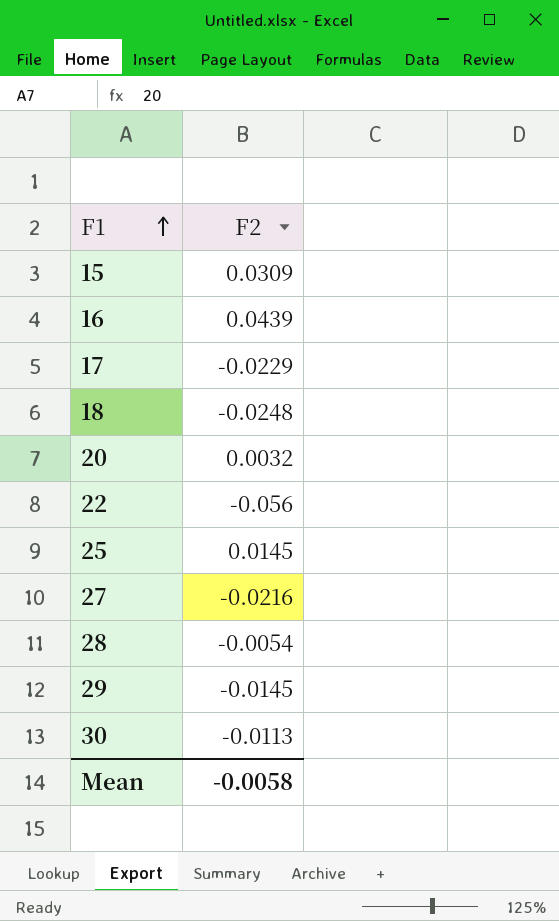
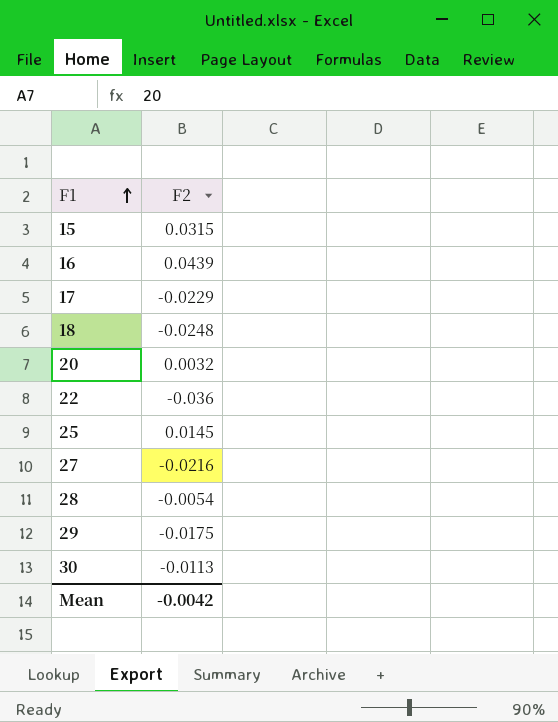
15 | F2: 0.0309 -> 0.0315
22 | F2: -0.056 -> -0.036
29 | F2: -0.0145 -> -0.0175
Mean | F2: -0.0058 -> -0.0042

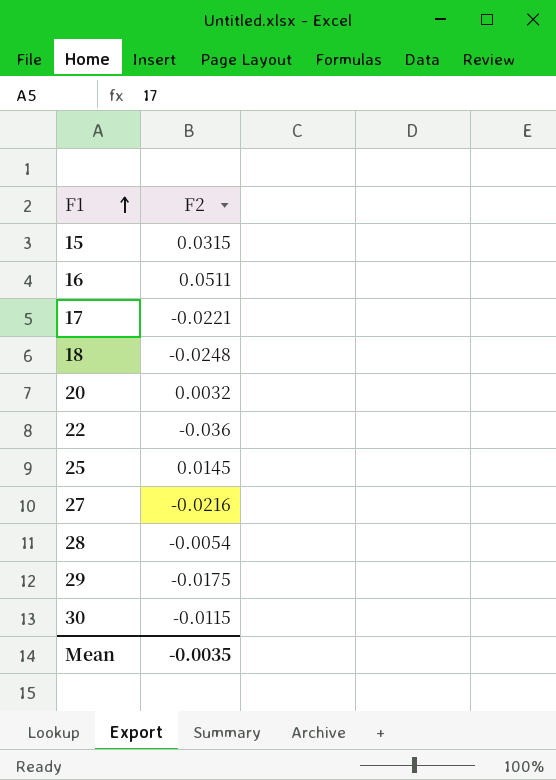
16 | F2: 0.0439 -> 0.0511
17 | F2: -0.0229 -> -0.0221
30 | F2: -0.0113 -> -0.0115
Mean | F2: -0.0042 -> -0.0035

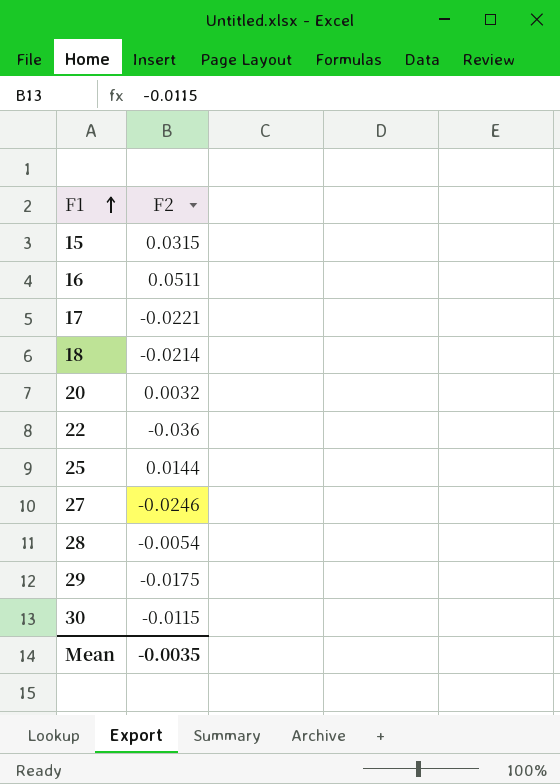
18 | F2: -0.0248 -> -0.0214
25 | F2: 0.0145 -> 0.0144
27 | F2: -0.0216 -> -0.0246

